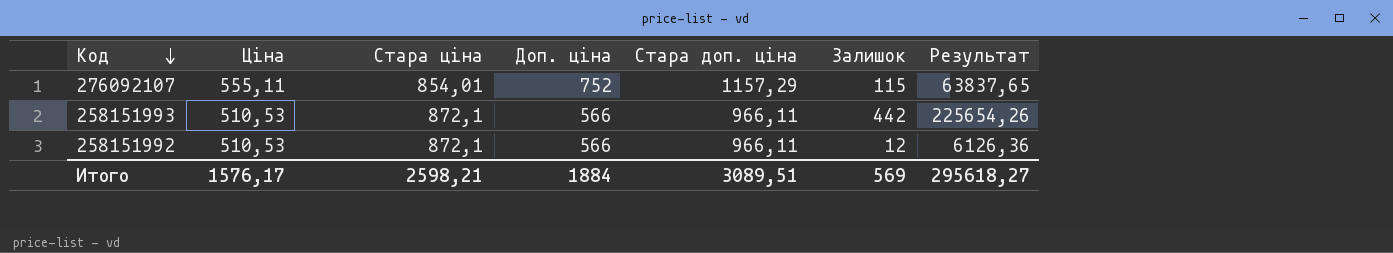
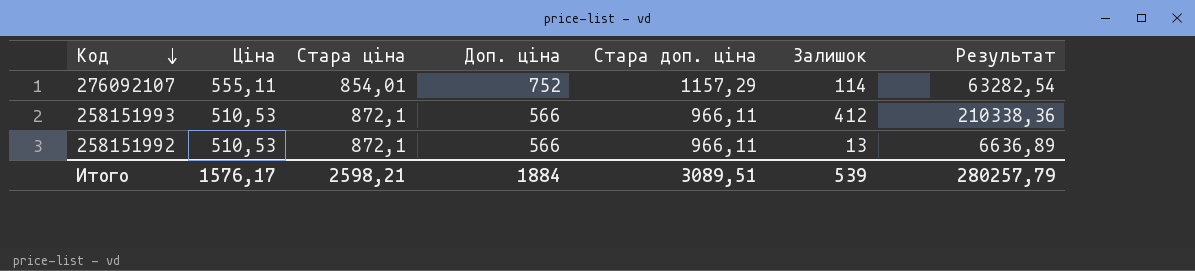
276092107 | Залишок: 115 -> 114
276092107 | Результат: 63837,65 -> 63282,54
258151993 | Залишок: 442 -> 412
258151993 | Результат: 225654,26 -> 210338,36
258151992 | Залишок: 12 -> 13
258151992 | Результат: 6126,36 -> 6636,89
Итого | Залишок: 569 -> 539
Итого | Результат: 295618,27 -> 280257,79

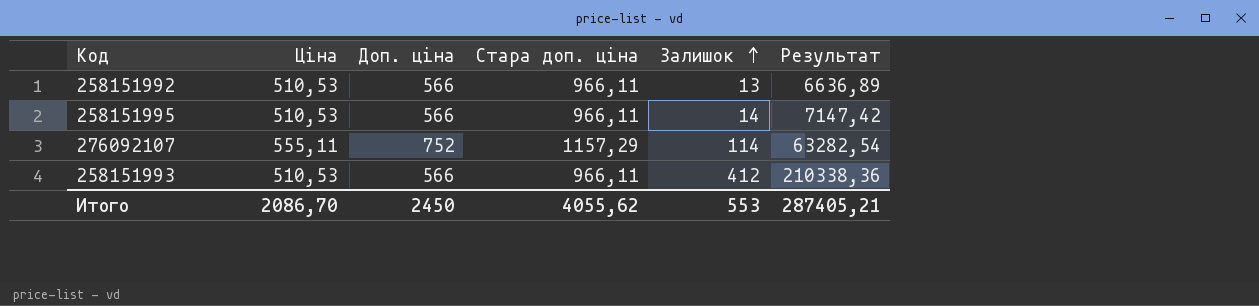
row order: Код descending -> Залишок ascending
column Стара ціна | position: 3 -> none
row 258151995: none -> 510,53 | 566 | 966,11 | 14 | 7147,42
Итого | Ціна: 1576,17 -> 2086,70
Итого | Доп. ціна: 1884 -> 2450
Итого | Стара доп. ціна: 3089,51 -> 4055,62
Итого | Залишок: 539 -> 553
Итого | Результат: 280257,79 -> 287405,21

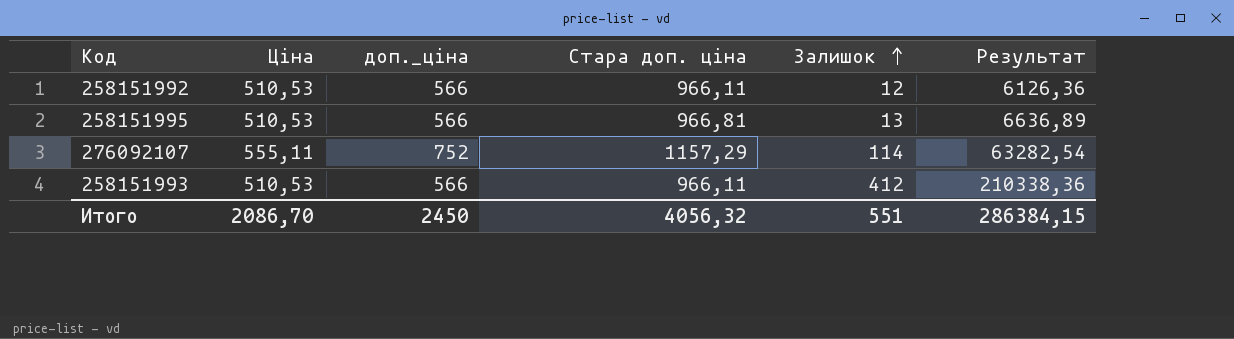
column name: Доп. ціна -> доп._ціна
258151992 | Залишок: 13 -> 12
258151992 | Результат: 6636,89 -> 6126,36
258151995 | Стара доп. ціна: 966,11 -> 966,81
258151995 | Залишок: 14 -> 13
258151995 | Результат: 7147,42 -> 6636,89
Итого | Стара доп. ціна: 4055,62 -> 4056,32
Итого | Залишок: 553 -> 551
Итого | Результат: 287405,21 -> 286384,15

